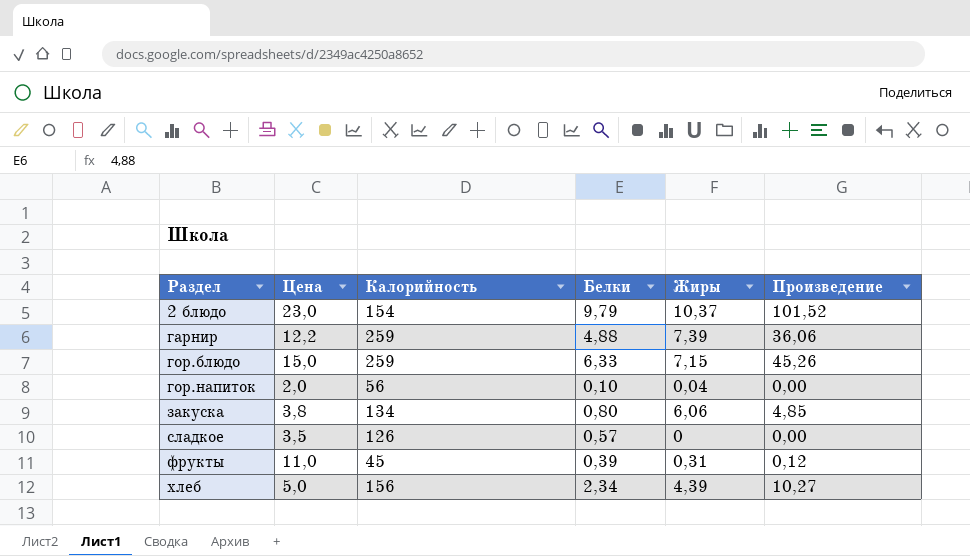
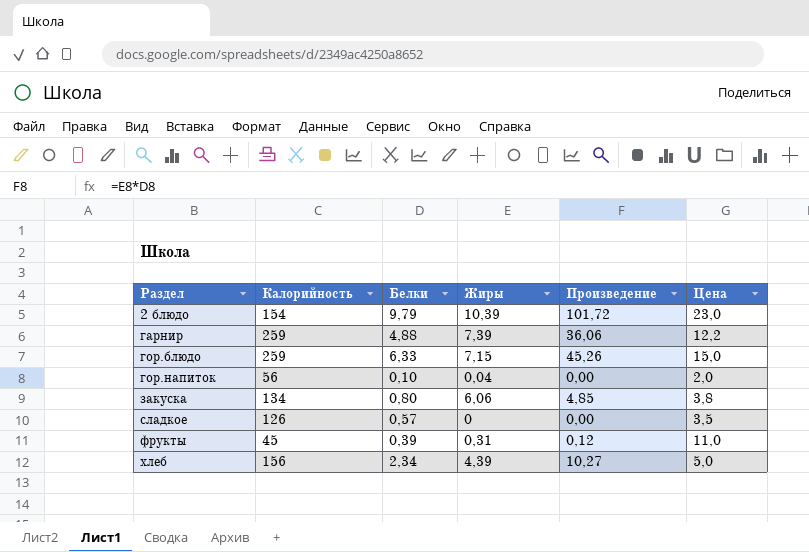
column Цена | position: 2 -> 6
2 блюдо | Жиры: 10,37 -> 10,39
2 блюдо | Произведение: 101,52 -> 101,72

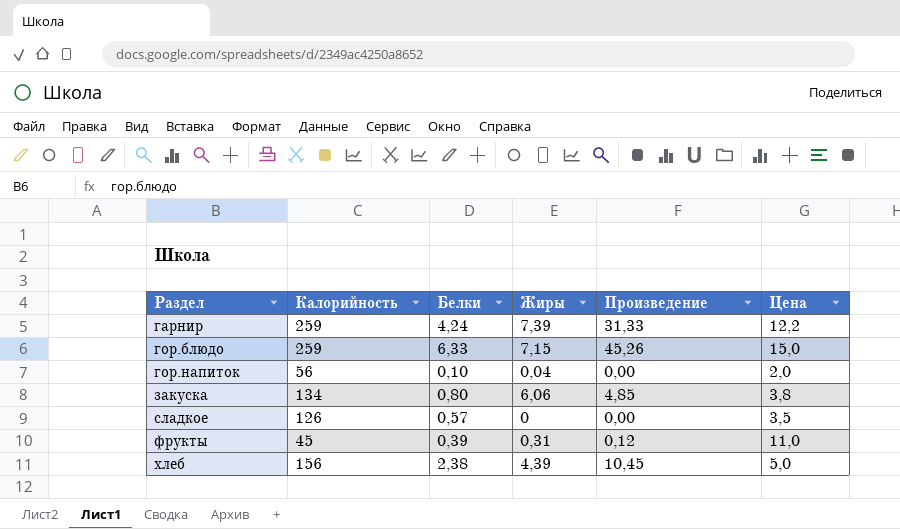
row 2 блюдо: 154 | 9,79 | 10,39 | 101,72 | 23,0 -> none
гарнир | Белки: 4,88 -> 4,24
гарнир | Произведение: 36,06 -> 31,33
хлеб | Белки: 2,34 -> 2,38
хлеб | Произведение: 10,27 -> 10,45

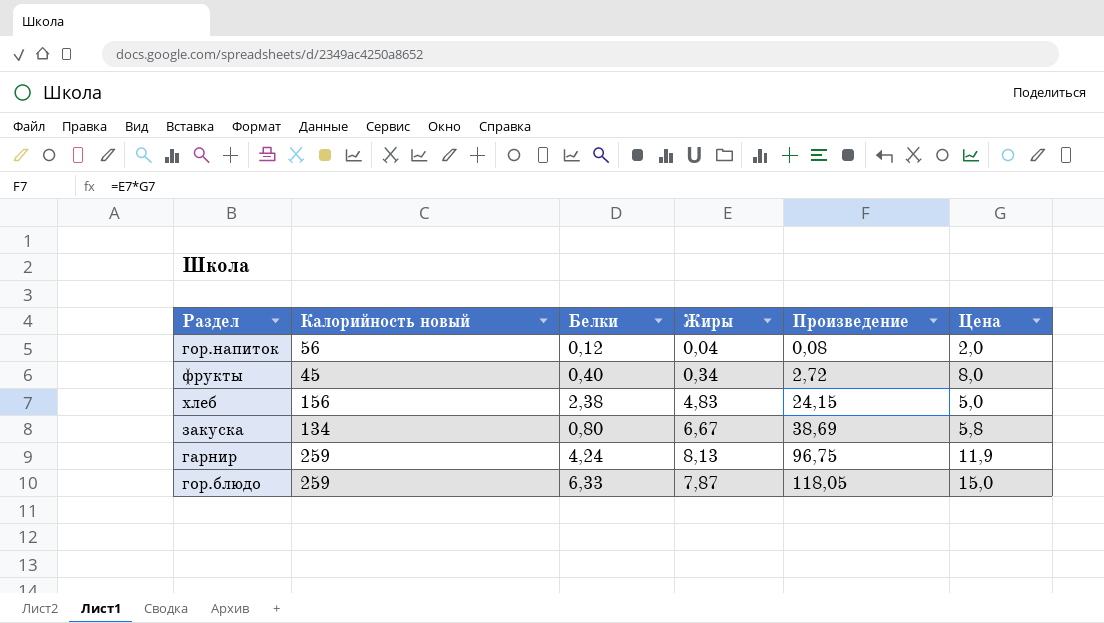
row order: Раздел ascending -> Произведение ascending
column name: Калорийность -> Калорийность новый
column Произведение | formula: [Белки] * [Жиры] -> [Жиры] * [Цена]
row сладкое: 126 | 0,57 | 0 | 0,00 | 3,5 -> none
гор.напиток | Белки: 0,10 -> 0,12
фрукты | Белки: 0,39 -> 0,40
фрукты | Жиры: 0,31 -> 0,34
фрукты | Цена: 11,0 -> 8,0
хлеб | Жиры: 4,39 -> 4,83
закуска | Жиры: 6,06 -> 6,67
закуска | Цена: 3,8 -> 5,8
гарнир | Жиры: 7,39 -> 8,13
гарнир | Цена: 12,2 -> 11,9
гор.блюдо | Жиры: 7,15 -> 7,87

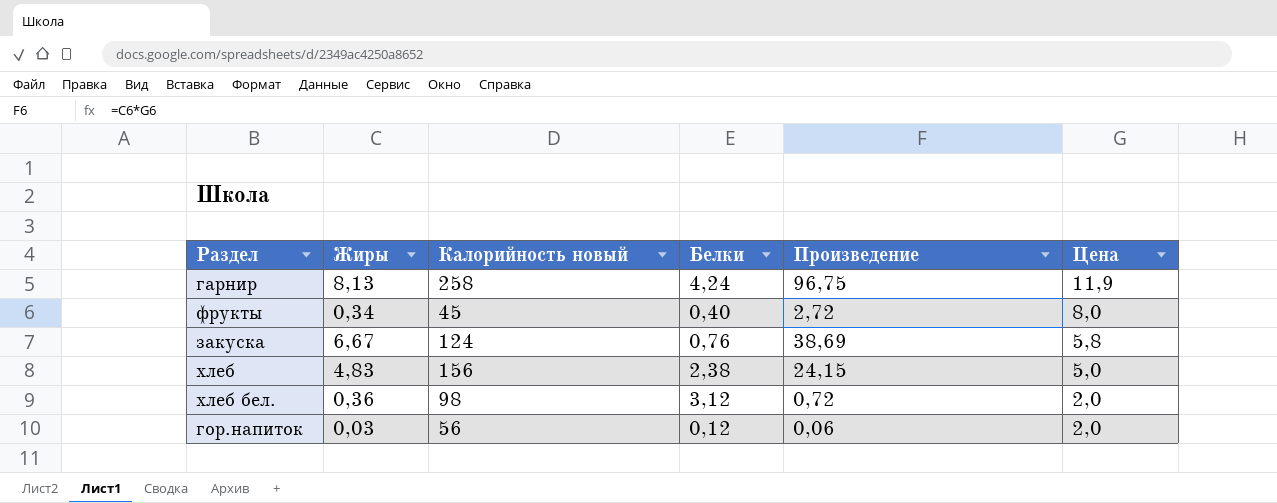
row order: Произведение ascending -> Цена descending
column Жиры | position: 4 -> 2
row гор.блюдо: 259 | 6,33 | 7,87 | 118,05 | 15,0 -> none
гарнир | Калорийность новый: 259 -> 258
закуска | Калорийность новый: 134 -> 124
закуска | Белки: 0,80 -> 0,76
row хлеб бел.: none -> 0,36 | 98 | 3,12 | 0,72 | 2,0
гор.напиток | Жиры: 0,04 -> 0,03
гор.напиток | Произведение: 0,08 -> 0,06

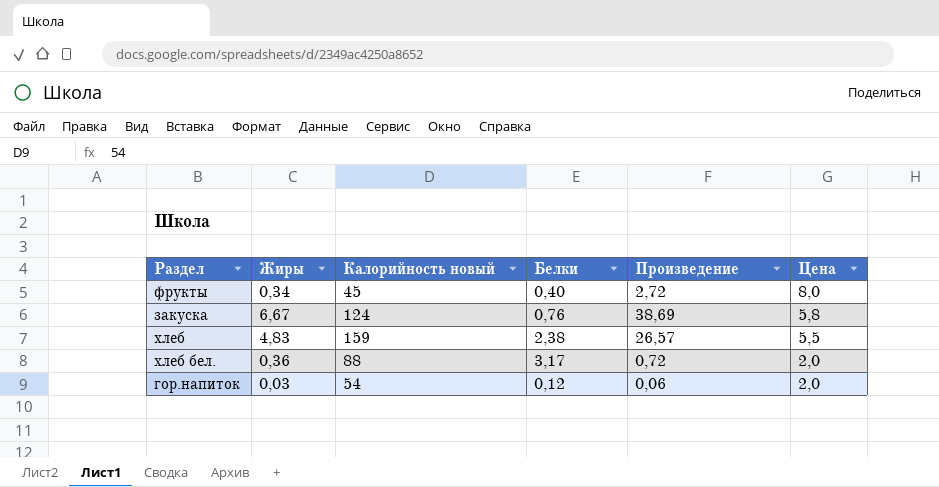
row гарнир: 8,13 | 258 | 4,24 | 96,75 | 11,9 -> none
хлеб | Калорийность новый: 156 -> 159
хлеб | Произведение: 24,15 -> 26,57
хлеб | Цена: 5,0 -> 5,5
хлеб бел. | Калорийность новый: 98 -> 88
хлеб бел. | Белки: 3,12 -> 3,17
гор.напиток | Калорийность новый: 56 -> 54

